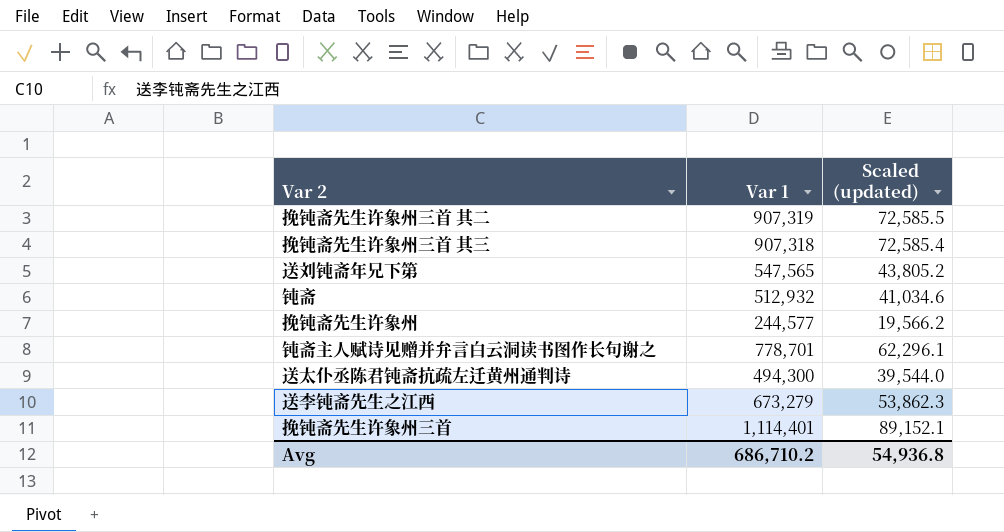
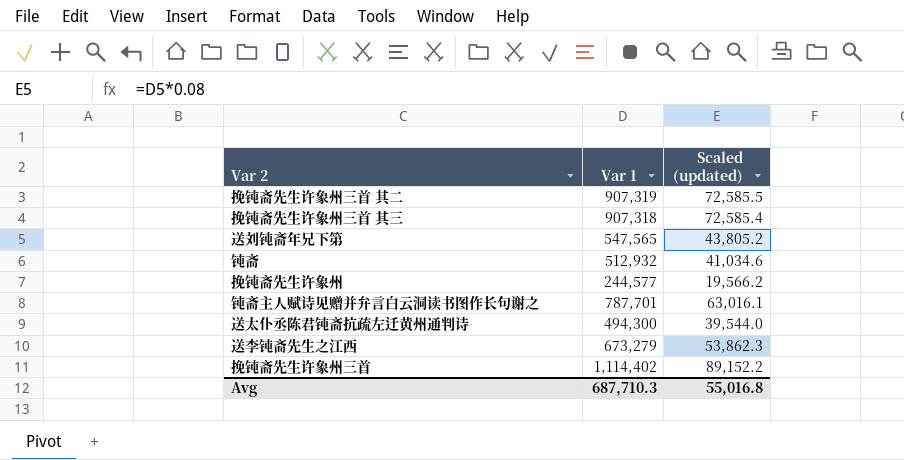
钝斋主人赋诗见赠并弁言白云洞读书图作长句谢之 | Var 1: 778,701 -> 787,701
钝斋主人赋诗见赠并弁言白云洞读书图作长句谢之 | Scaled (updated): 62,296.1 -> 63,016.1
挽钝斋先生许象州三首 | Var 1: 1,114,401 -> 1,114,402
挽钝斋先生许象州三首 | Scaled (updated): 89,152.1 -> 89,152.2
Avg | Var 1: 686,710.2 -> 687,710.3
Avg | Scaled (updated): 54,936.8 -> 55,016.8

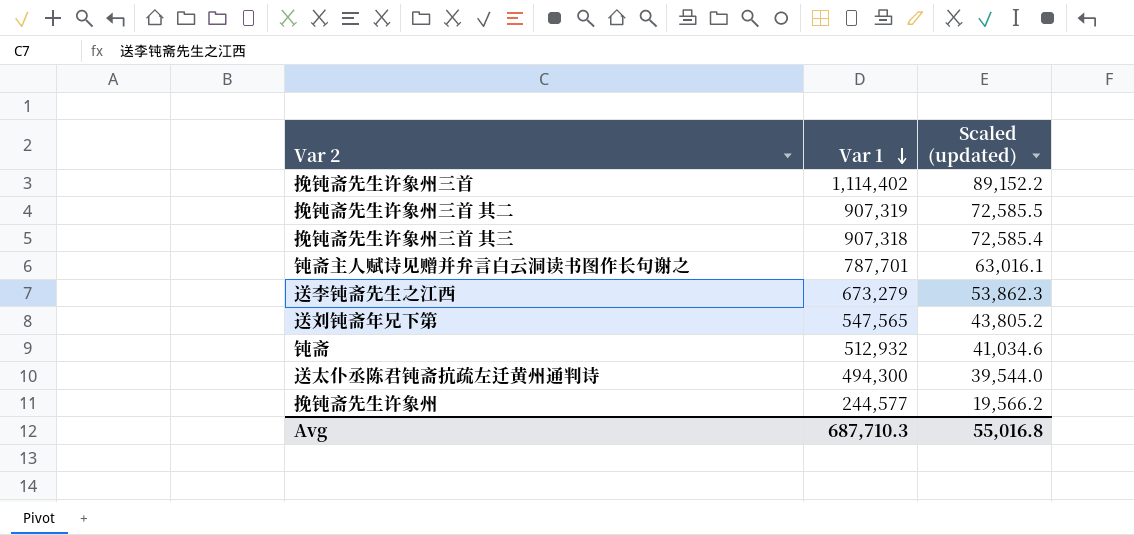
row order: none -> Var 1 descending

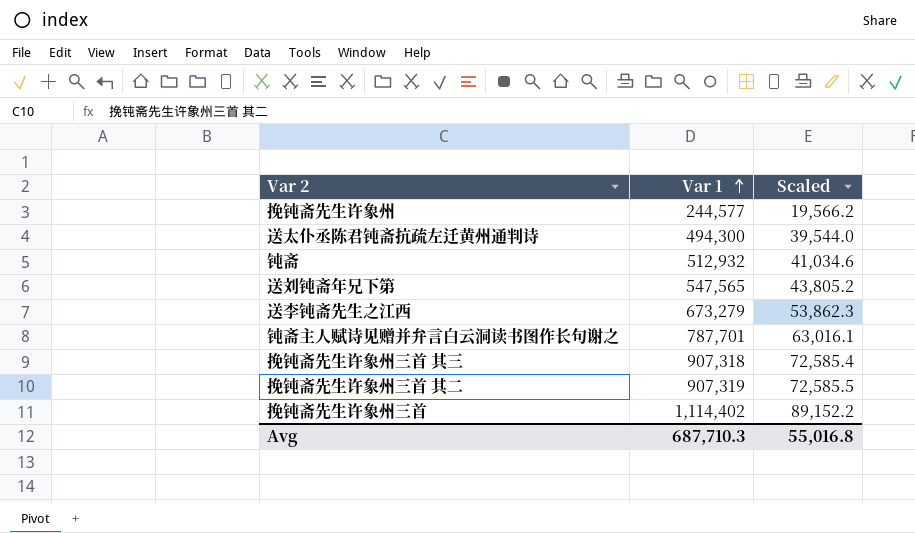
row order: Var 1 descending -> Var 1 ascending
column name: Scaled (updated) -> Scaled

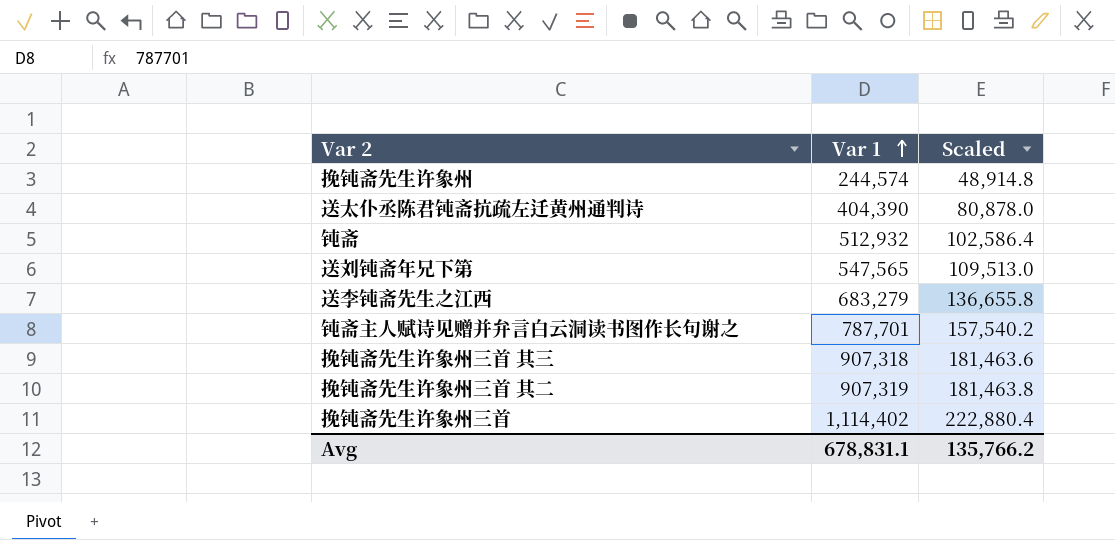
column Scaled | formula: [Var 1] * 0.08 -> [Var 1] * 0.2
挽钝斋先生许象州 | Var 1: 244,577 -> 244,574
送太仆丞陈君钝斋抗疏左迁黄州通判诗 | Var 1: 494,300 -> 404,390
送李钝斋先生之江西 | Var 1: 673,279 -> 683,279
Avg | Var 1: 687,710.3 -> 678,831.1
Avg | Scaled: 55,016.8 -> 135,766.2

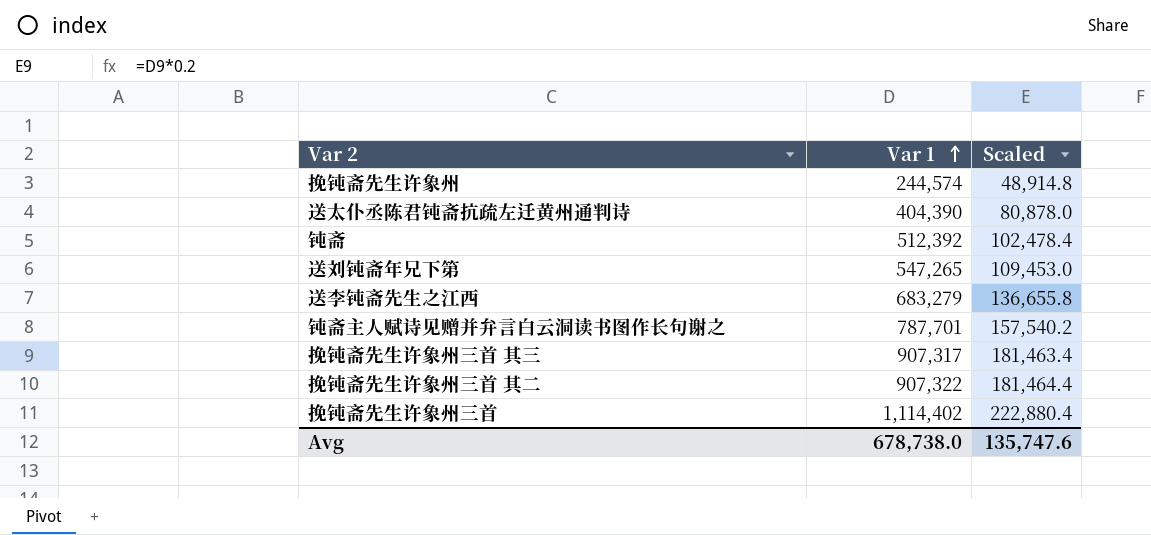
钝斋 | Var 1: 512,932 -> 512,392
钝斋 | Scaled: 102,586.4 -> 102,478.4
送刘钝斋年兄下第 | Var 1: 547,565 -> 547,265
送刘钝斋年兄下第 | Scaled: 109,513.0 -> 109,453.0
挽钝斋先生许象州三首 其三 | Var 1: 907,318 -> 907,317
挽钝斋先生许象州三首 其三 | Scaled: 181,463.6 -> 181,463.4
挽钝斋先生许象州三首 其二 | Var 1: 907,319 -> 907,322
挽钝斋先生许象州三首 其二 | Scaled: 181,463.8 -> 181,464.4
Avg | Var 1: 678,831.1 -> 678,738.0
Avg | Scaled: 135,766.2 -> 135,747.6

